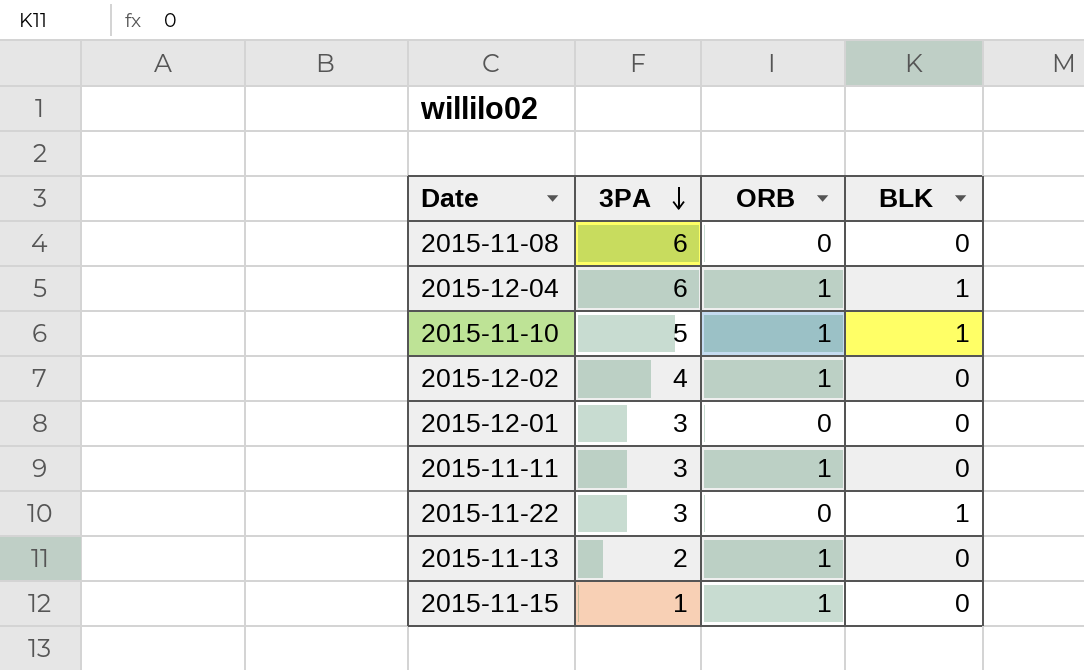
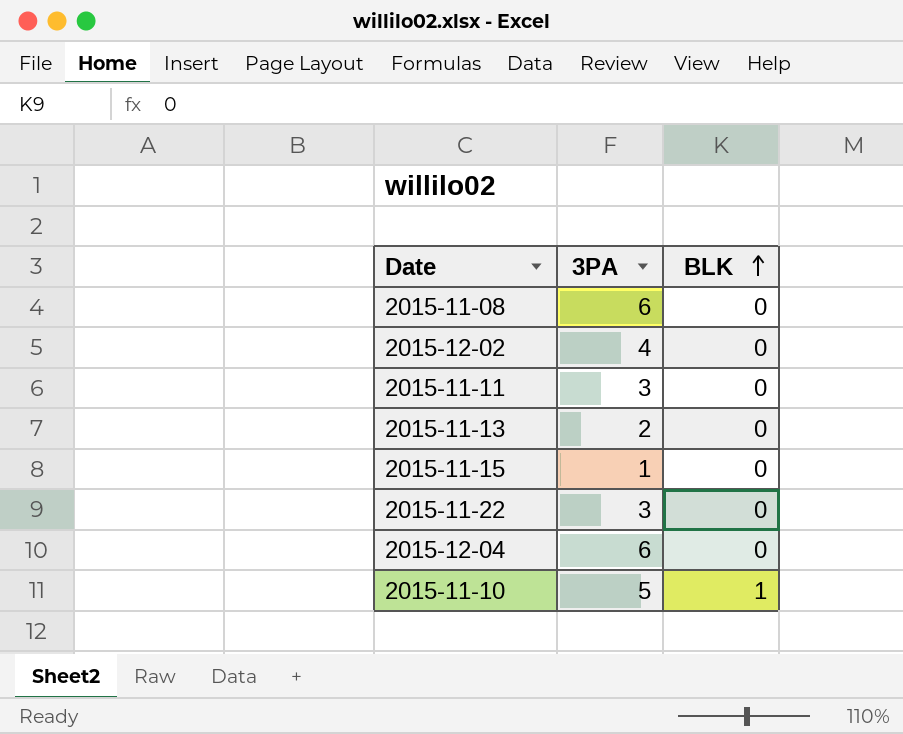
row order: 3PA descending -> BLK ascending
column ORB | position: 3 -> none
row 2015-12-01: 3 | 0 | 0 -> none
2015-11-22 | BLK: 1 -> 0
2015-12-04 | BLK: 1 -> 0

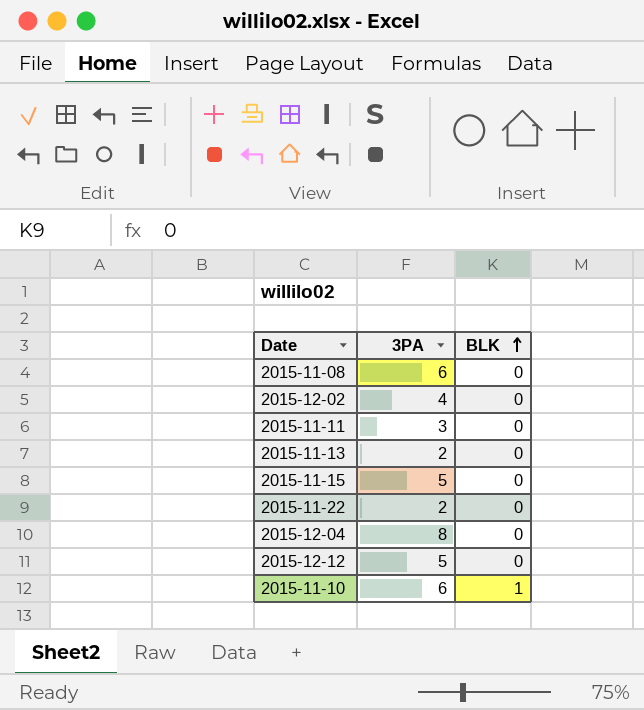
2015-11-15 | 3PA: 1 -> 5
2015-11-22 | 3PA: 3 -> 2
2015-12-04 | 3PA: 6 -> 8
row 2015-12-12: none -> 5 | 0
2015-11-10 | 3PA: 5 -> 6

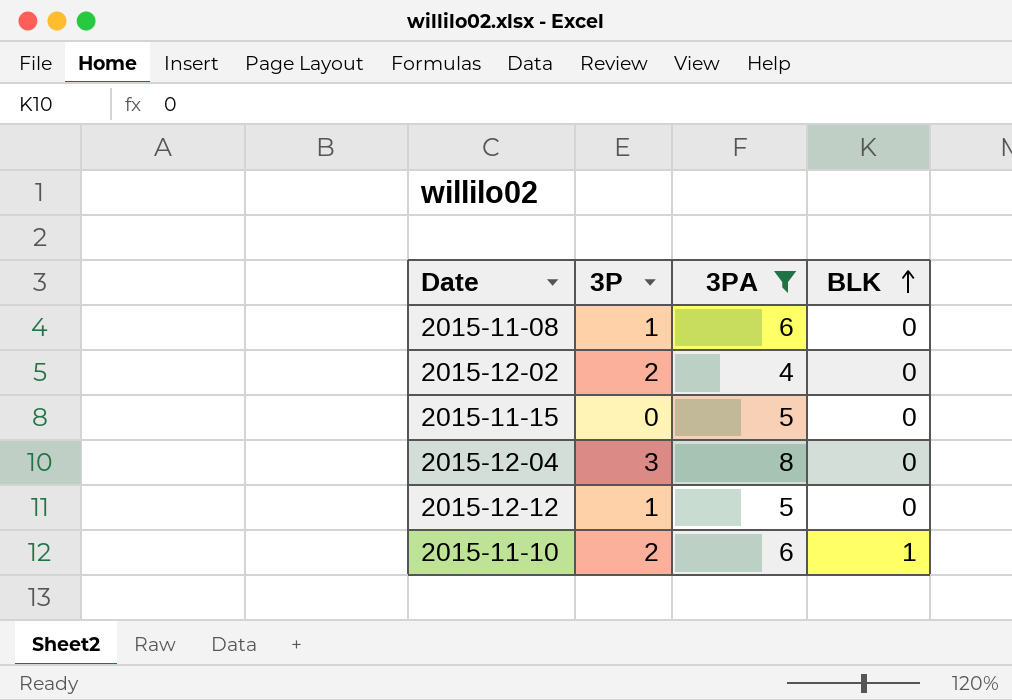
filter: none -> 3PA >= 4
column 3P | position: none -> 2

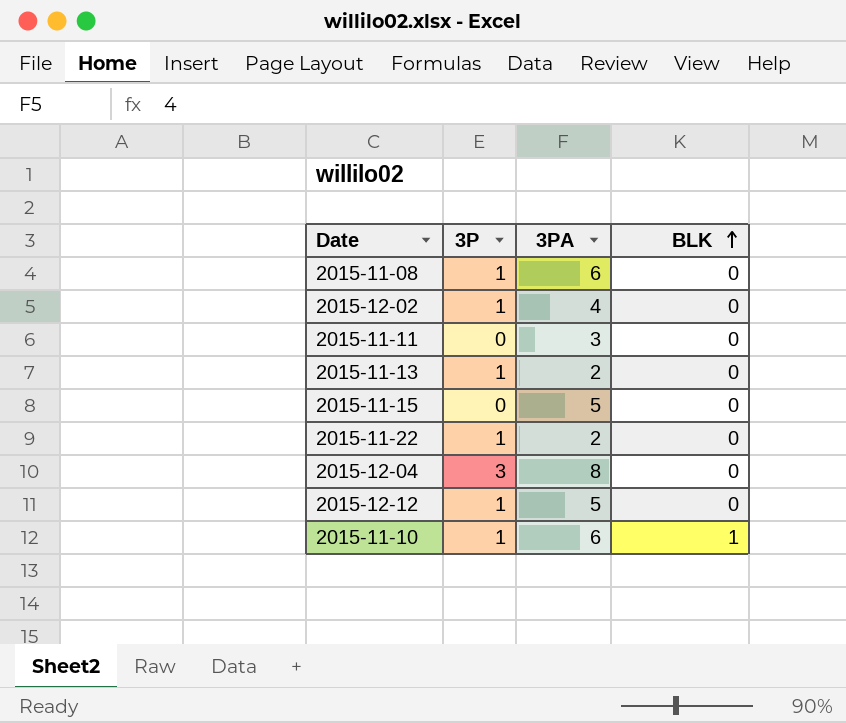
filter: 3PA >= 4 -> none
2015-12-02 | 3P: 2 -> 1
2015-11-10 | 3P: 2 -> 1

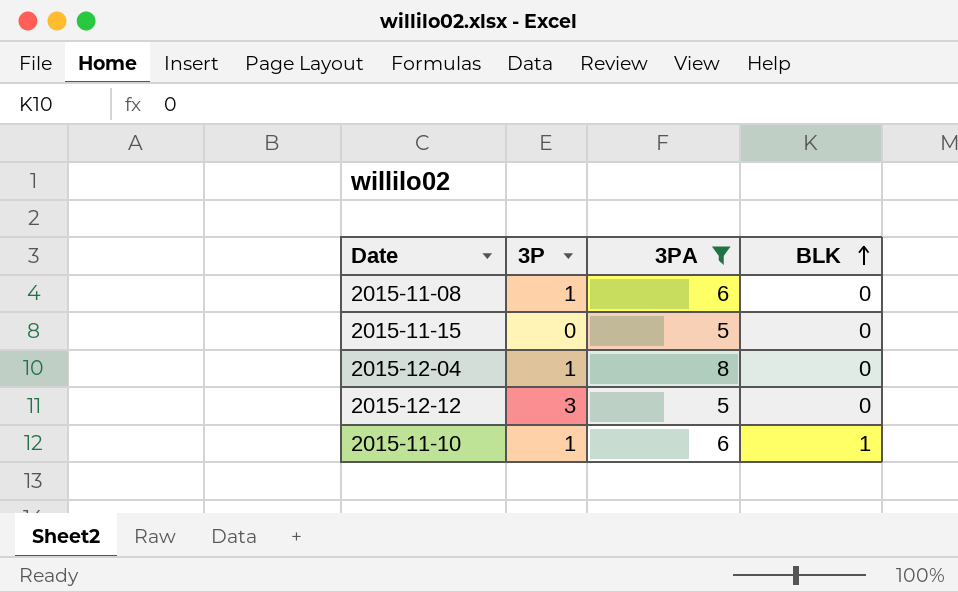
filter: none -> 3PA >= 5
2015-12-04 | 3P: 3 -> 1
2015-12-12 | 3P: 1 -> 3

